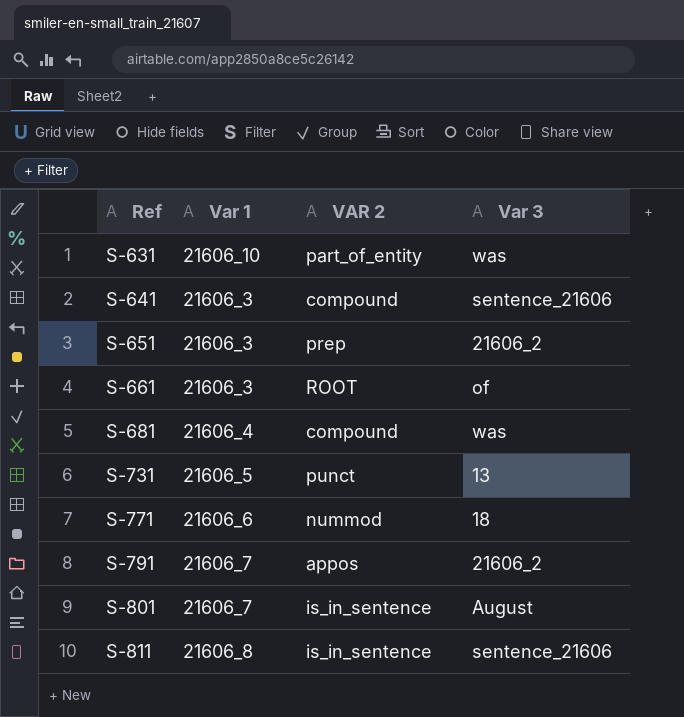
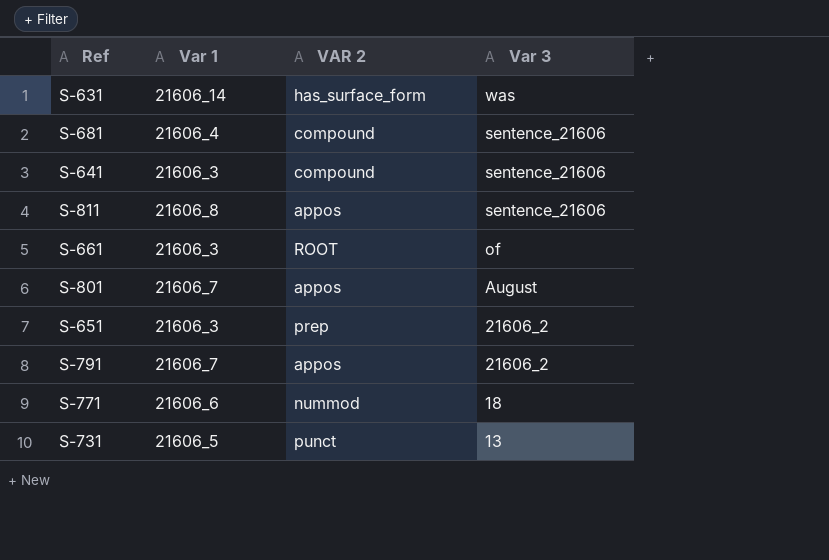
row order: Ref ascending -> Var 3 descending
S-631 | Var 1: 21606_10 -> 21606_14
S-631 | VAR 2: part_of_entity -> has_surface_form
S-681 | Var 3: was -> sentence_21606
S-811 | VAR 2: is_in_sentence -> appos
S-801 | VAR 2: is_in_sentence -> appos

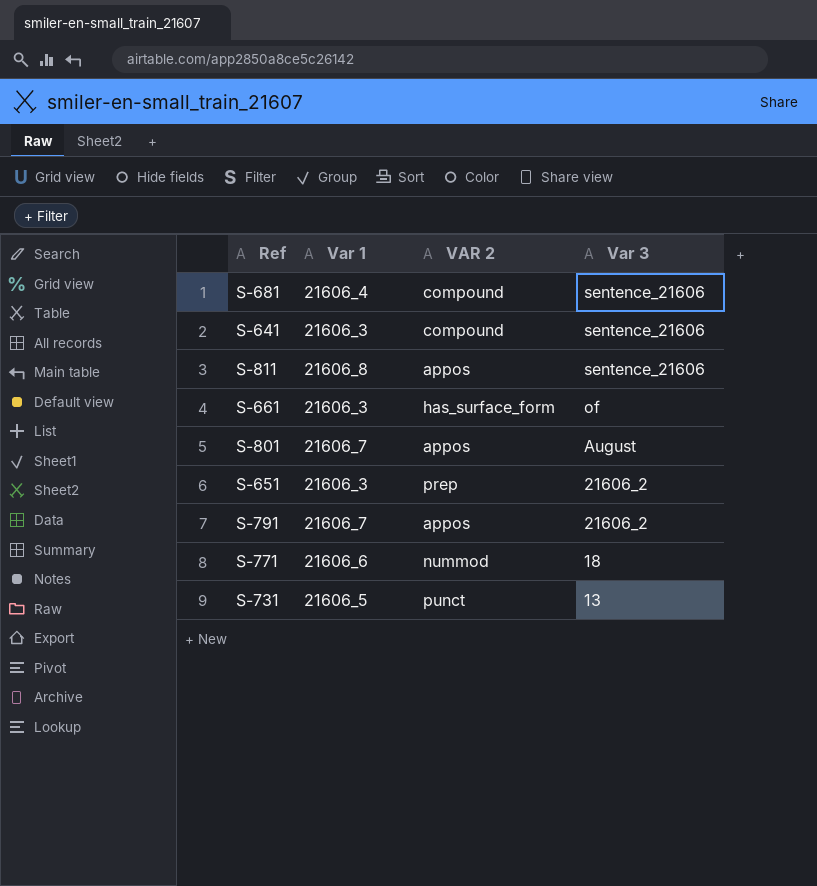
row S-631: 21606_14 | has_surface_form | was -> none
S-661 | VAR 2: ROOT -> has_surface_form

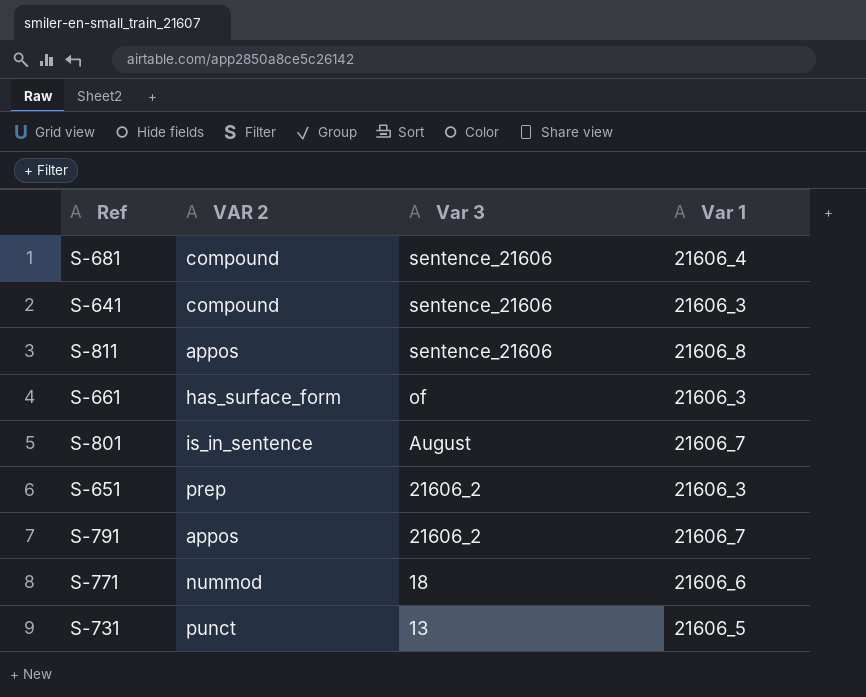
column Var 1 | position: 2 -> 4
S-801 | VAR 2: appos -> is_in_sentence

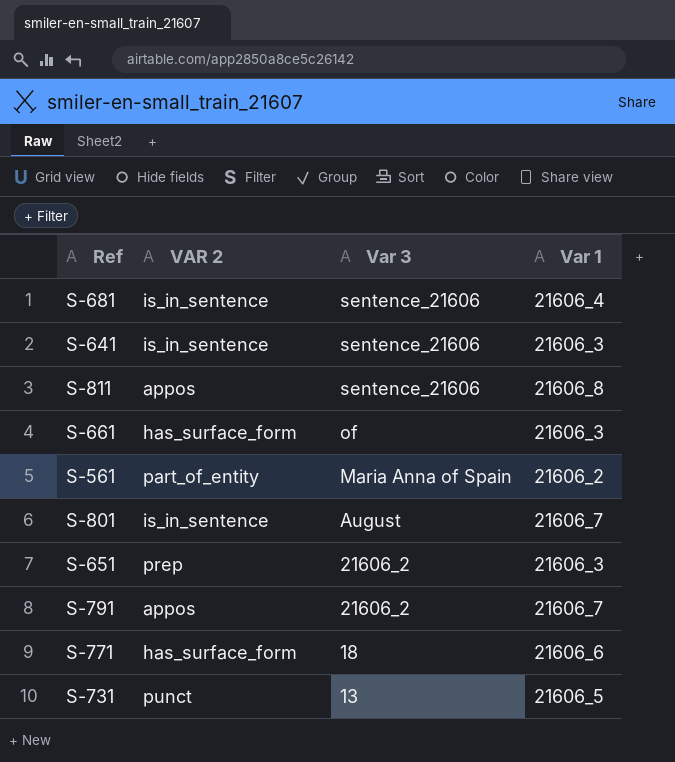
S-681 | VAR 2: compound -> is_in_sentence
S-641 | VAR 2: compound -> is_in_sentence
row S-561: none -> part_of_entity | Maria Anna of Spain | 21606_2
S-771 | VAR 2: nummod -> has_surface_form

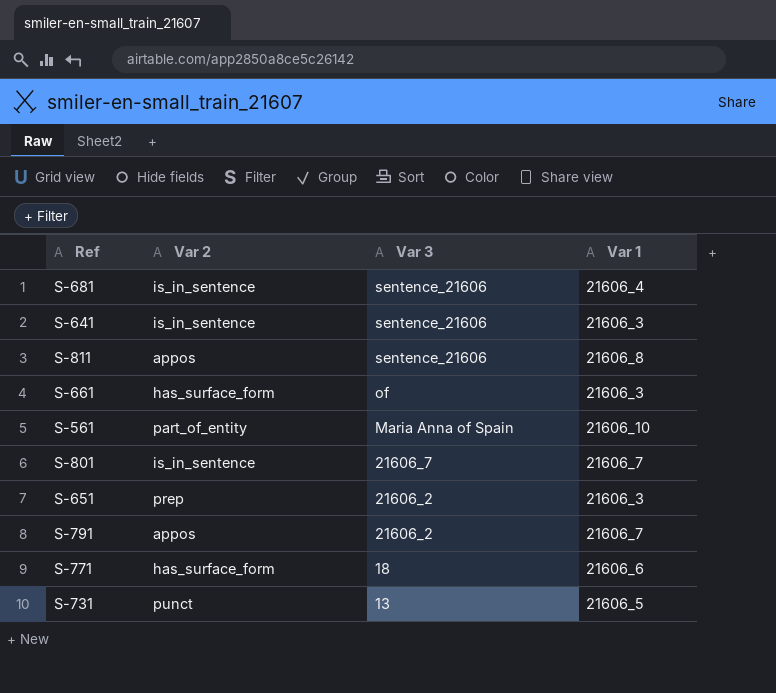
column name: VAR 2 -> Var 2
S-561 | Var 1: 21606_2 -> 21606_10
S-801 | Var 3: August -> 21606_7

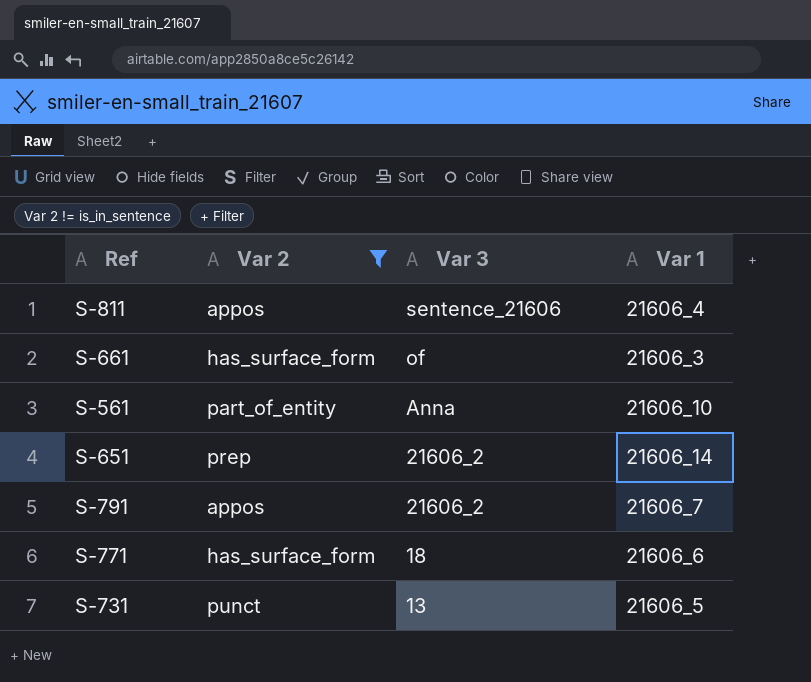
filter: none -> Var 2 != is_in_sentence
S-811 | Var 1: 21606_8 -> 21606_4
S-561 | Var 3: Maria Anna of Spain -> Anna
S-651 | Var 1: 21606_3 -> 21606_14

